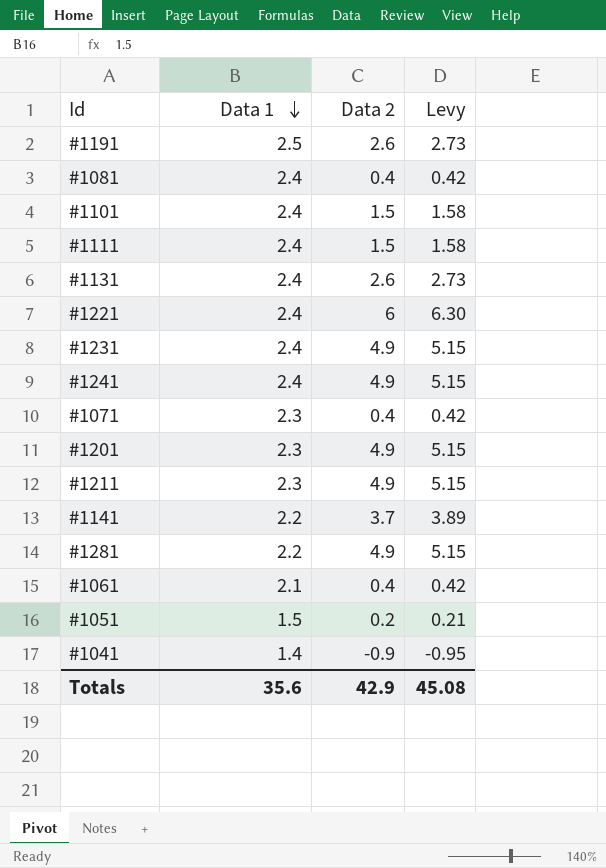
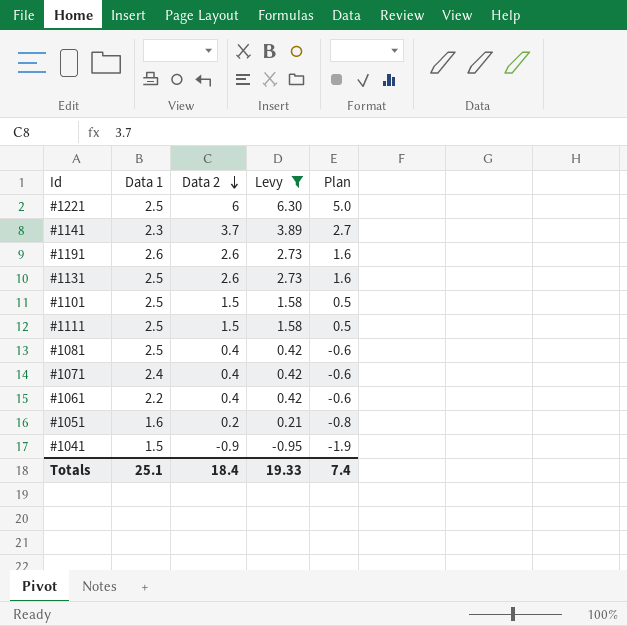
filter: none -> Levy != 5.15
row order: Data 1 descending -> Data 2 descending
column Plan | formula: none -> [Data 2] - 1
#1221 | Data 1: 2.4 -> 2.5
#1141 | Data 1: 2.2 -> 2.3
#1191 | Data 1: 2.5 -> 2.6
#1131 | Data 1: 2.4 -> 2.5
#1101 | Data 1: 2.4 -> 2.5
#1111 | Data 1: 2.4 -> 2.5
#1081 | Data 1: 2.4 -> 2.5
#1071 | Data 1: 2.3 -> 2.4
#1061 | Data 1: 2.1 -> 2.2
#1051 | Data 1: 1.5 -> 1.6
#1041 | Data 1: 1.4 -> 1.5
Totals | Data 1: 35.6 -> 25.1
Totals | Data 2: 42.9 -> 18.4
Totals | Levy: 45.08 -> 19.33

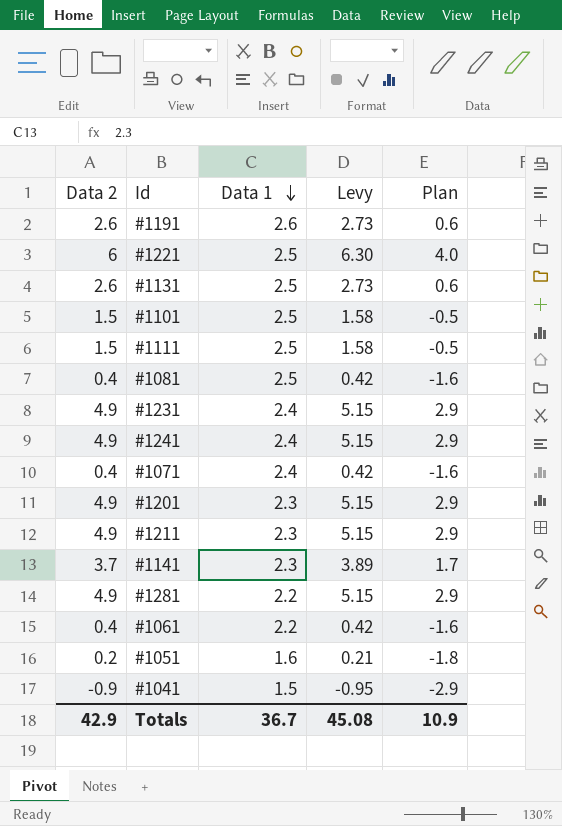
filter: Levy != 5.15 -> none
row order: Data 2 descending -> Data 1 descending
column Data 2 | position: 3 -> 1
column Plan | formula: [Data 2] - 1 -> [Data 2] - 2
Totals | Data 2: 18.4 -> 42.9
Totals | Data 1: 25.1 -> 36.7
Totals | Levy: 19.33 -> 45.08
Totals | Plan: 7.4 -> 10.9

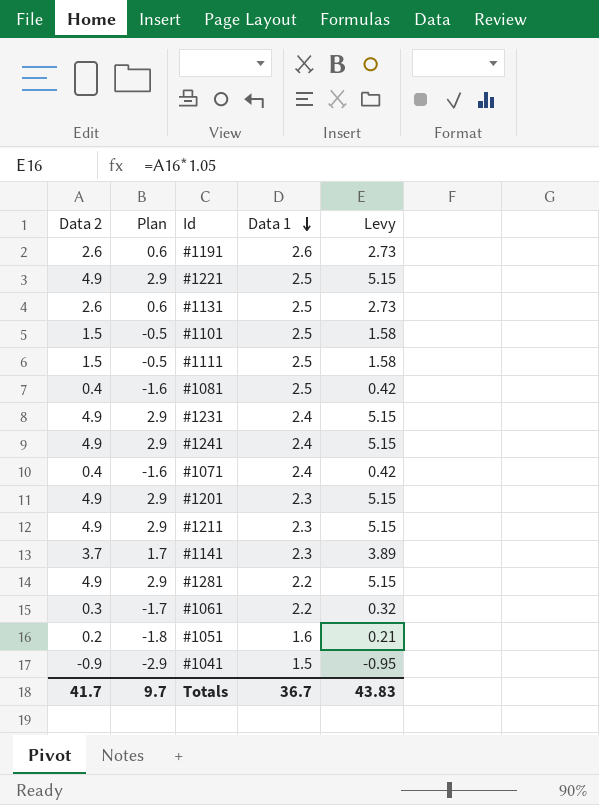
column Plan | position: 5 -> 2
#1221 | Data 2: 6 -> 4.9
#1221 | Plan: 4.0 -> 2.9
#1221 | Levy: 6.30 -> 5.15
#1061 | Data 2: 0.4 -> 0.3
#1061 | Plan: -1.6 -> -1.7
#1061 | Levy: 0.42 -> 0.32
Totals | Data 2: 42.9 -> 41.7
Totals | Plan: 10.9 -> 9.7
Totals | Levy: 45.08 -> 43.83

